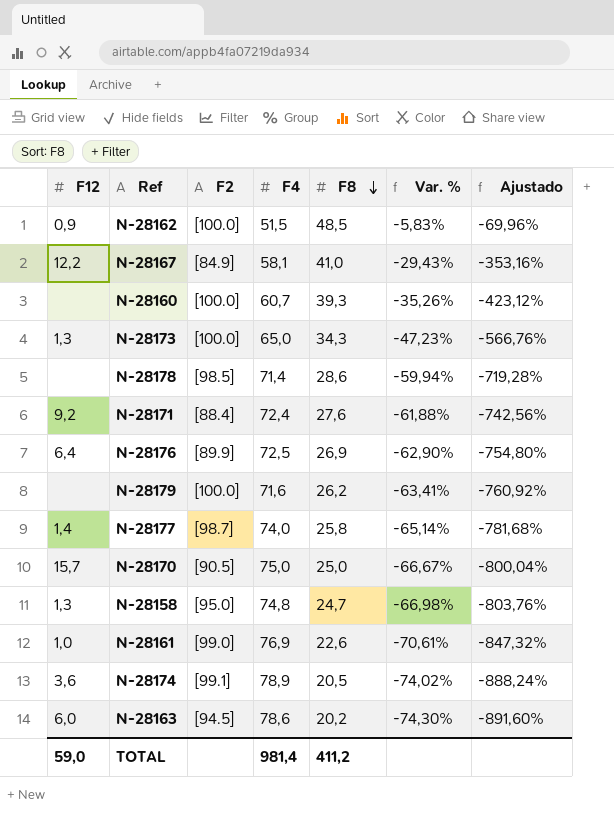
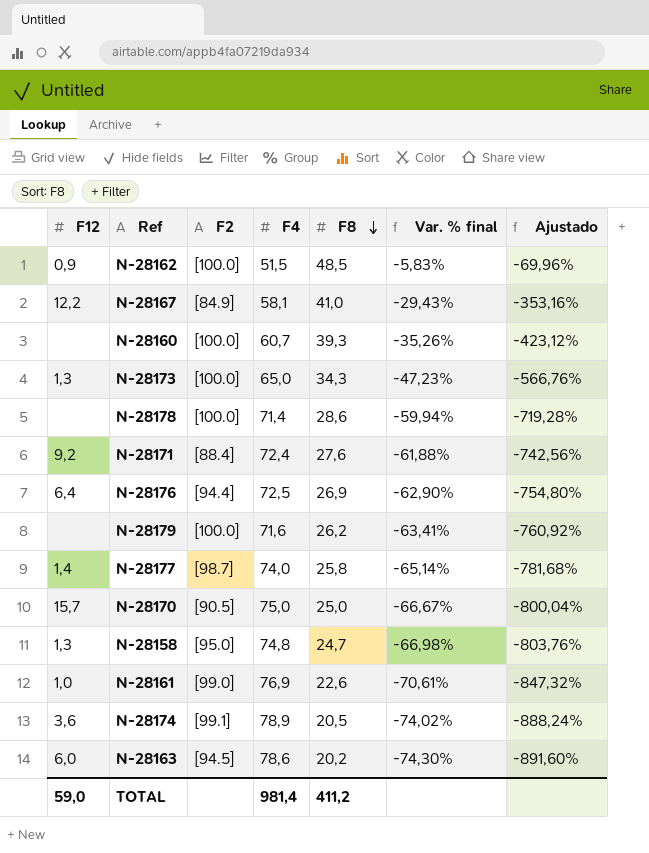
column name: Var. % -> Var. % final
N-28178 | F2: [98.5] -> [100.0]
N-28176 | F2: [89.9] -> [94.4]

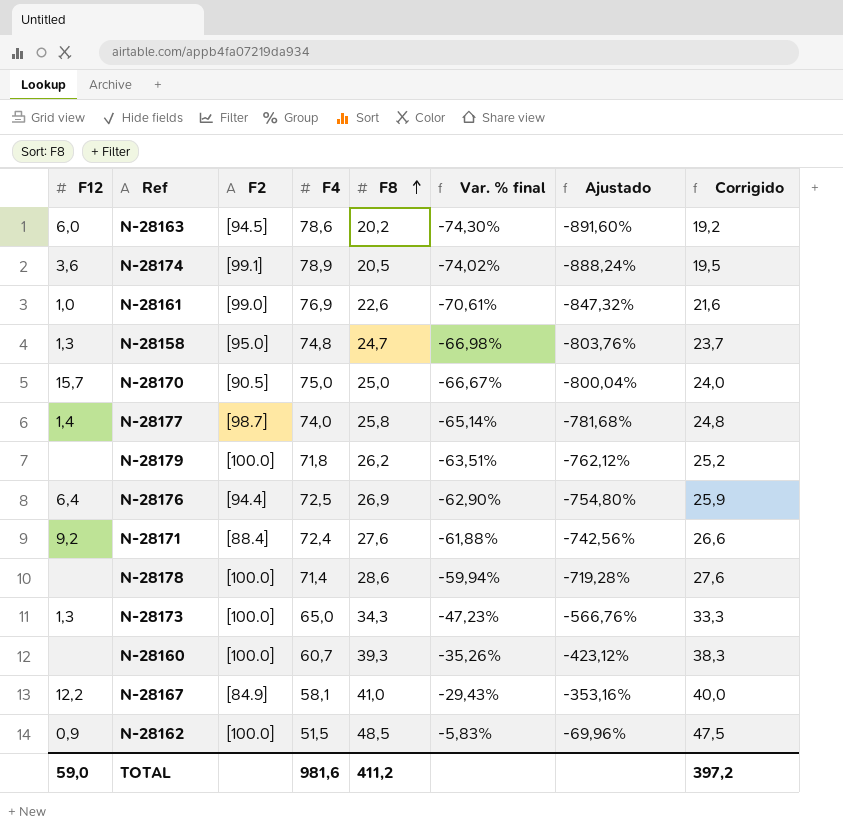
row order: F8 descending -> F8 ascending
column Corrigido | formula: none -> [F8] - 1
N-28179 | F4: 71,6 -> 71,8
N-28179 | Var. % final: -63,41% -> -63,51%
N-28179 | Ajustado: -760,92% -> -762,12%
TOTAL | F4: 981,4 -> 981,6

